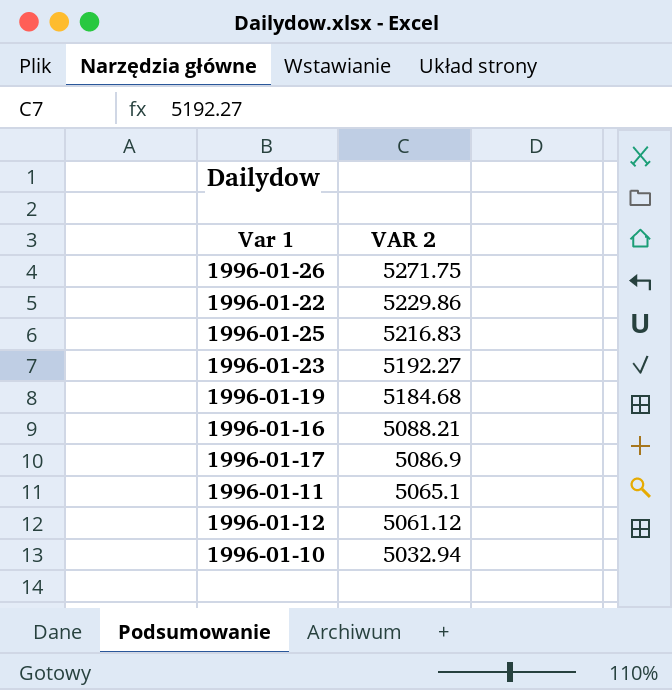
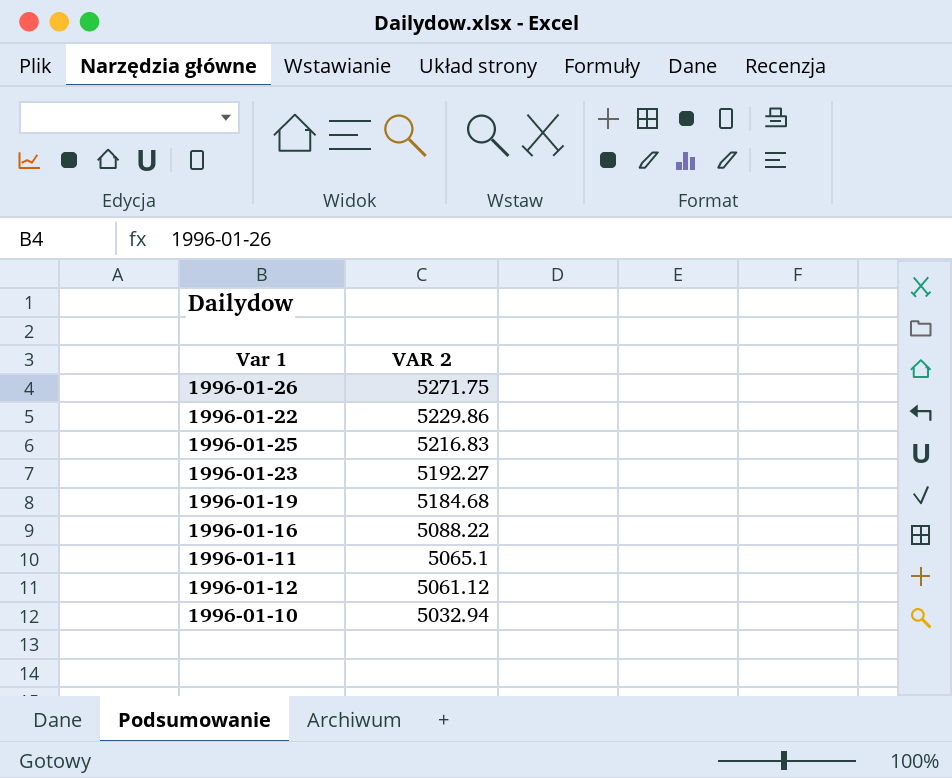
row 1996-01-17: 5086.9 -> none
1996-01-16 | VAR 2: 5088.21 -> 5088.22

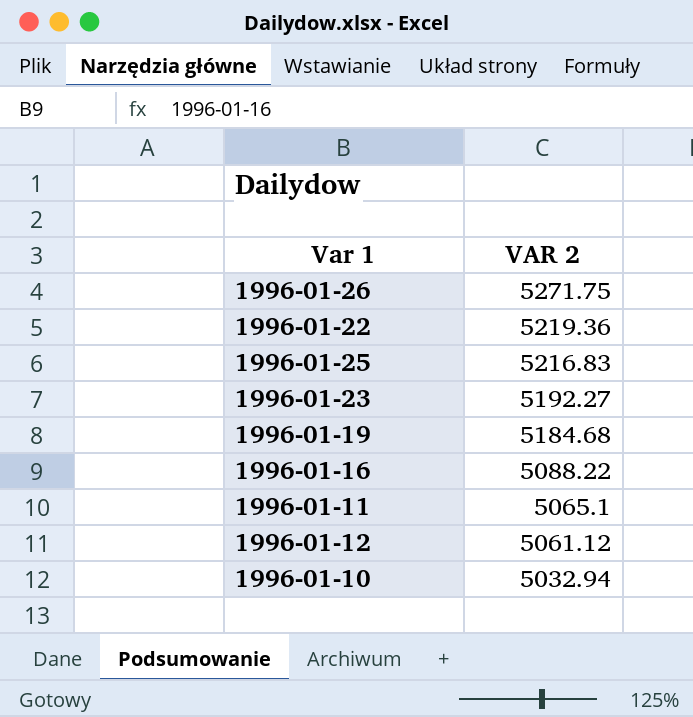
1996-01-22 | VAR 2: 5229.86 -> 5219.36

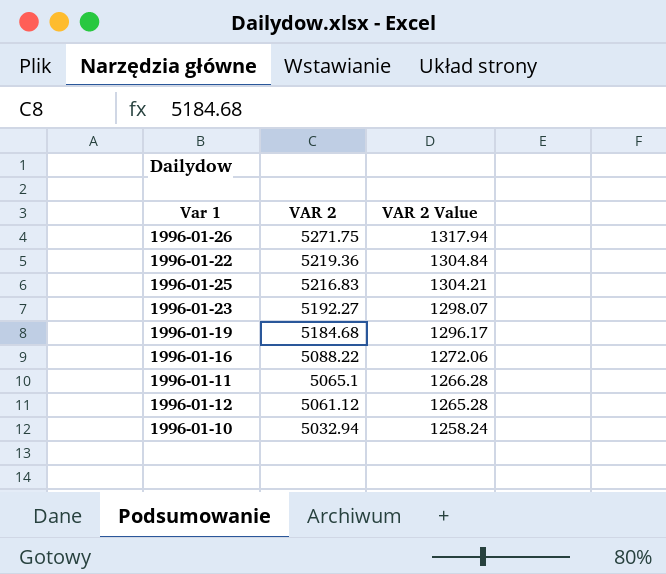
column VAR 2 Value | formula: none -> [VAR 2] * 0.25

